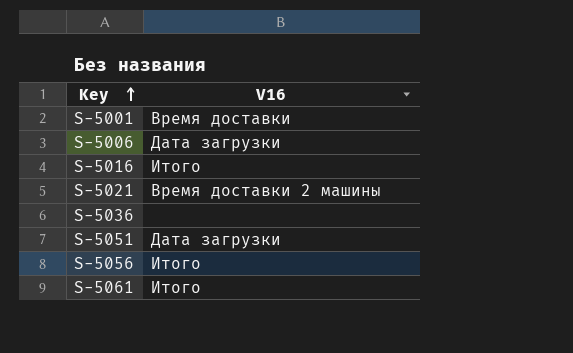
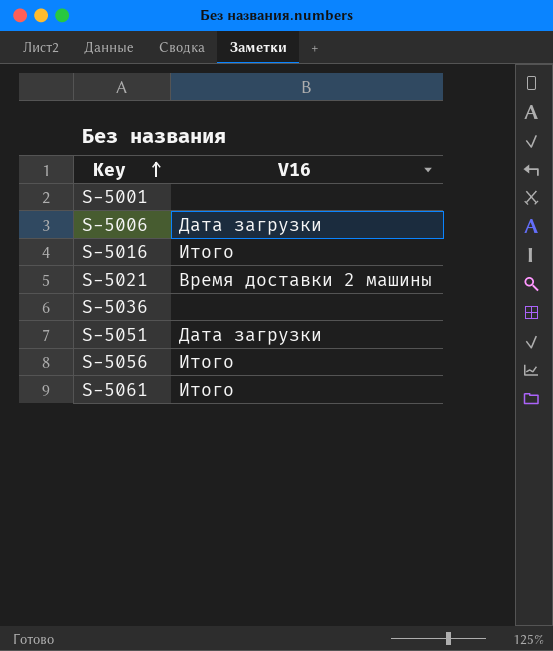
S-5001 | V16: Время доставки -> none

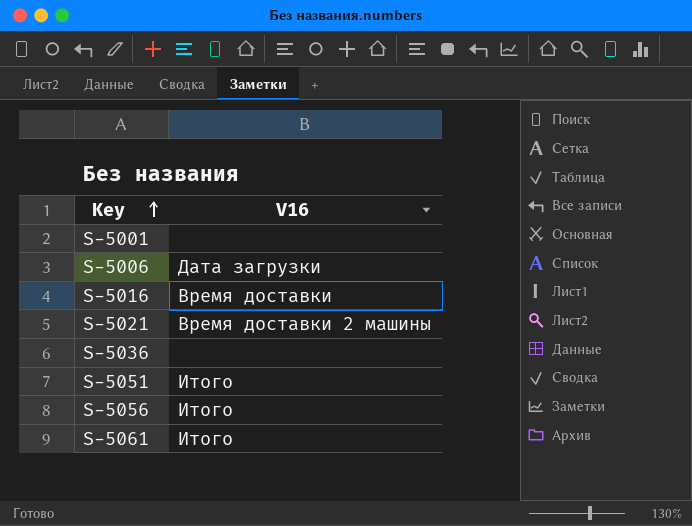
S-5016 | V16: Итого -> Время доставки
S-5051 | V16: Дата загрузки -> Итого

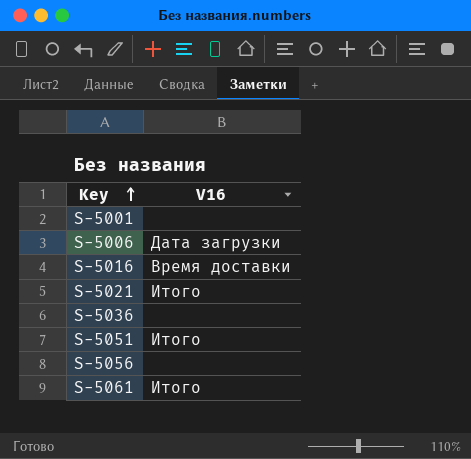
S-5021 | V16: Время доставки 2 машины -> Итого
S-5056 | V16: Итого -> none

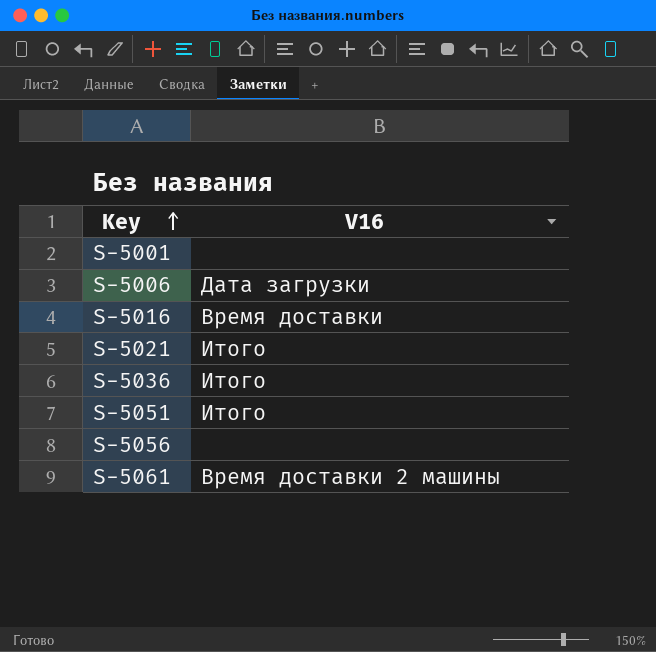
S-5036 | V16: none -> Итого
S-5061 | V16: Итого -> Время доставки 2 машины

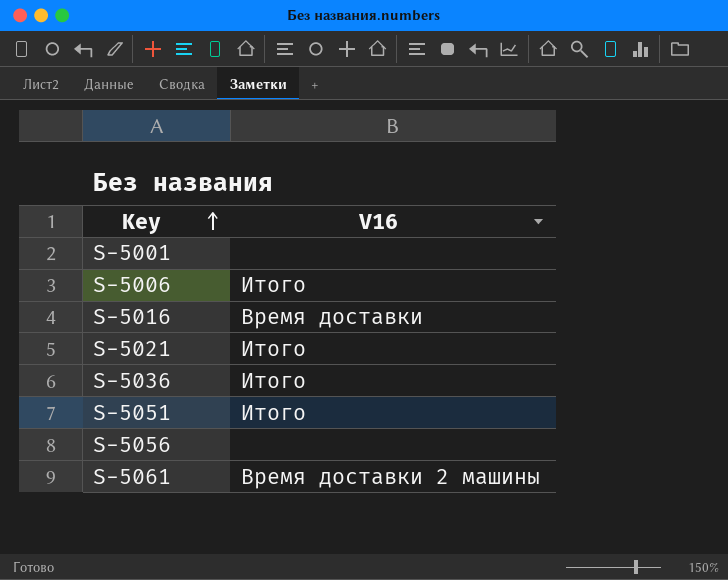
S-5006 | V16: Дата загрузки -> Итого

